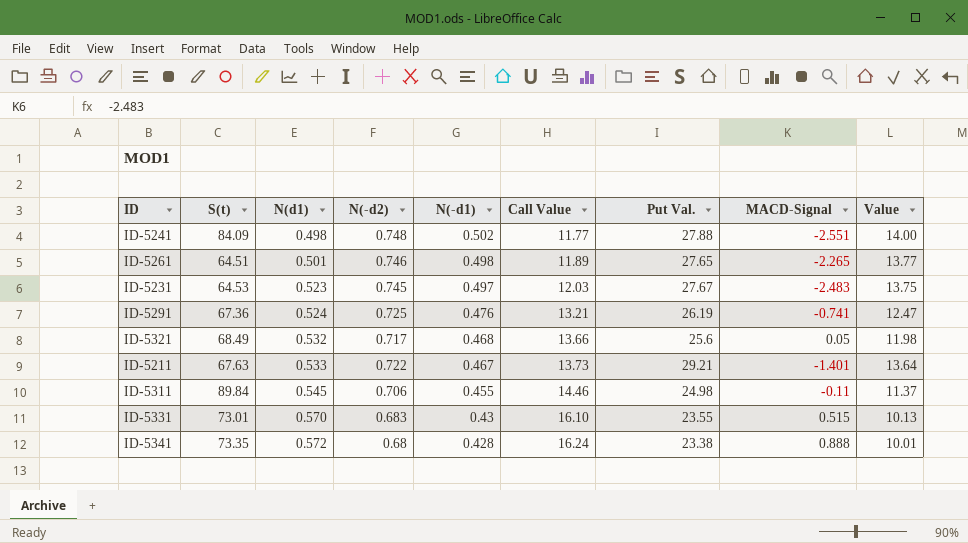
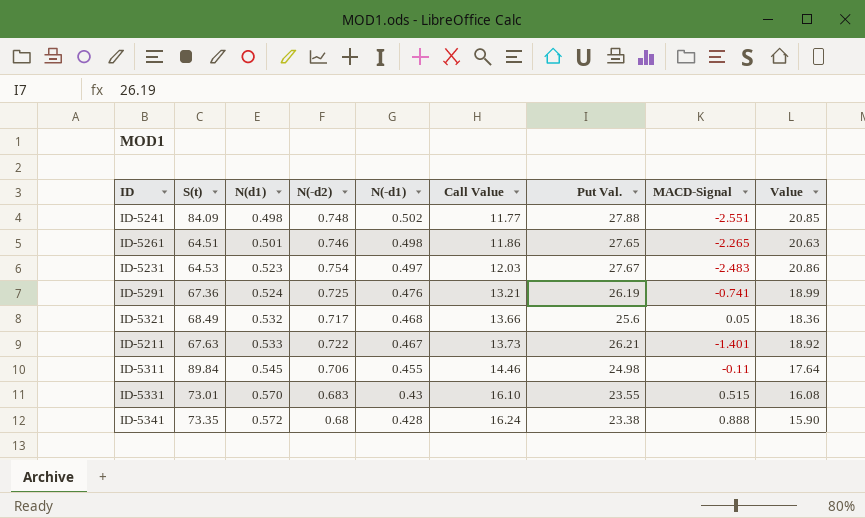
column Value | formula: [N(-d1)] * [Put Val.] -> [N(-d2)] * [Put Val.]
ID-5261 | Call Value: 11.89 -> 11.86
ID-5231 | N(-d2): 0.745 -> 0.754
ID-5211 | Put Val.: 29.21 -> 26.21

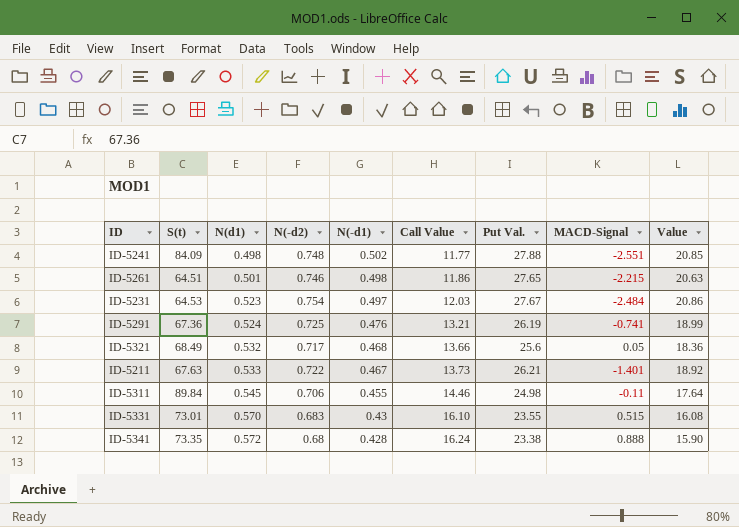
ID-5261 | MACD-Signal: -2.265 -> -2.215
ID-5231 | MACD-Signal: -2.483 -> -2.484

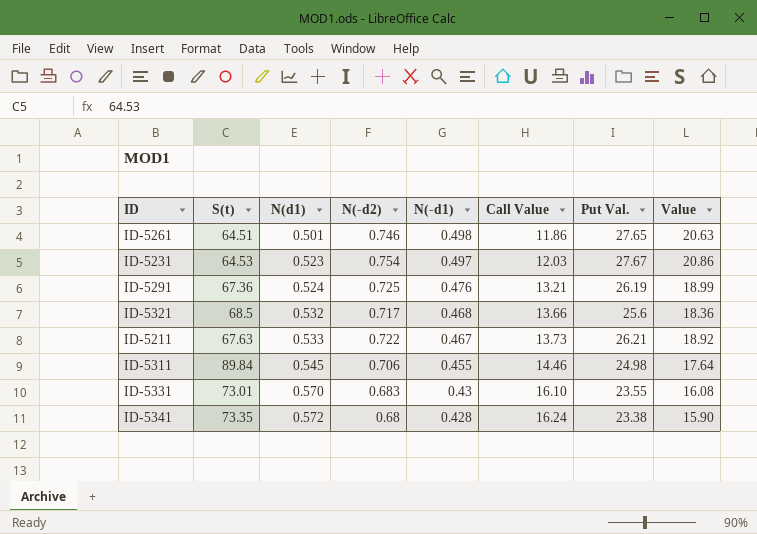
column MACD-Signal | position: 8 -> none
row ID-5241: 84.09 | 0.498 | 0.748 | 0.502 | 11.77 | 27.88 | -2.551 | 20.85 -> none
ID-5321 | S(t): 68.49 -> 68.5

